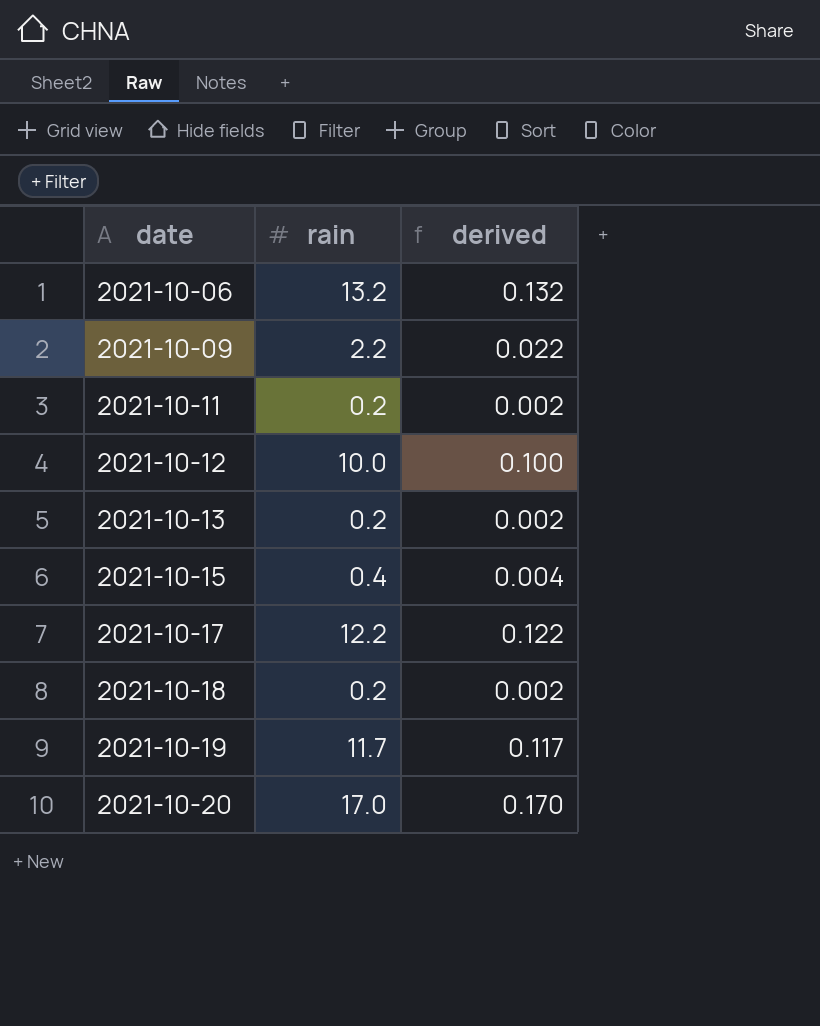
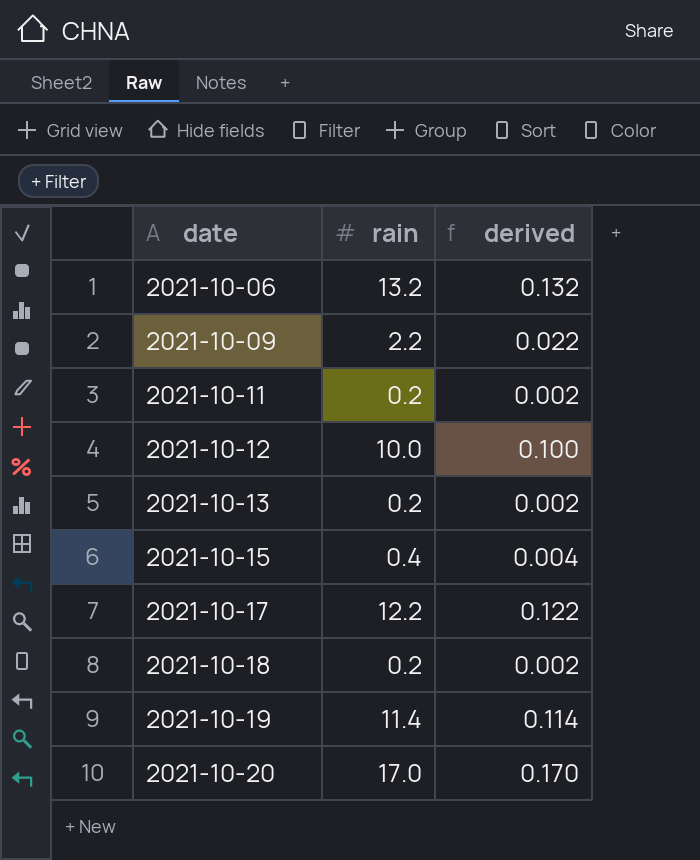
2021-10-19 | rain: 11.7 -> 11.4
2021-10-19 | derived: 0.117 -> 0.114

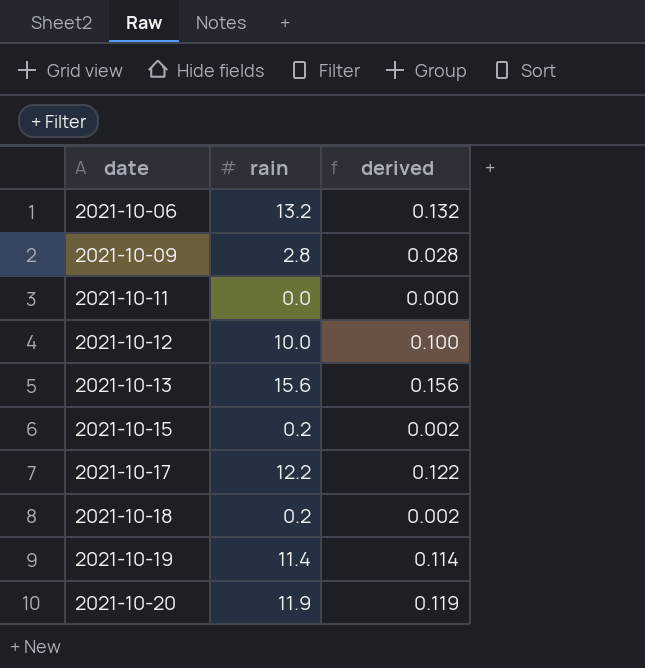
2021-10-09 | rain: 2.2 -> 2.8
2021-10-09 | derived: 0.022 -> 0.028
2021-10-11 | rain: 0.2 -> 0.0
2021-10-11 | derived: 0.002 -> 0.000
2021-10-13 | rain: 0.2 -> 15.6
2021-10-13 | derived: 0.002 -> 0.156
2021-10-15 | rain: 0.4 -> 0.2
2021-10-15 | derived: 0.004 -> 0.002
2021-10-20 | rain: 17.0 -> 11.9
2021-10-20 | derived: 0.170 -> 0.119

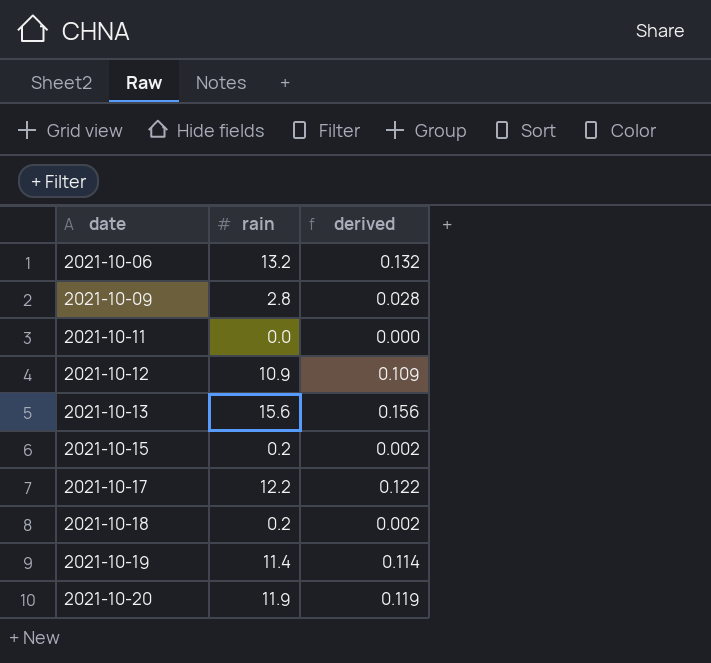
2021-10-12 | rain: 10.0 -> 10.9
2021-10-12 | derived: 0.100 -> 0.109

